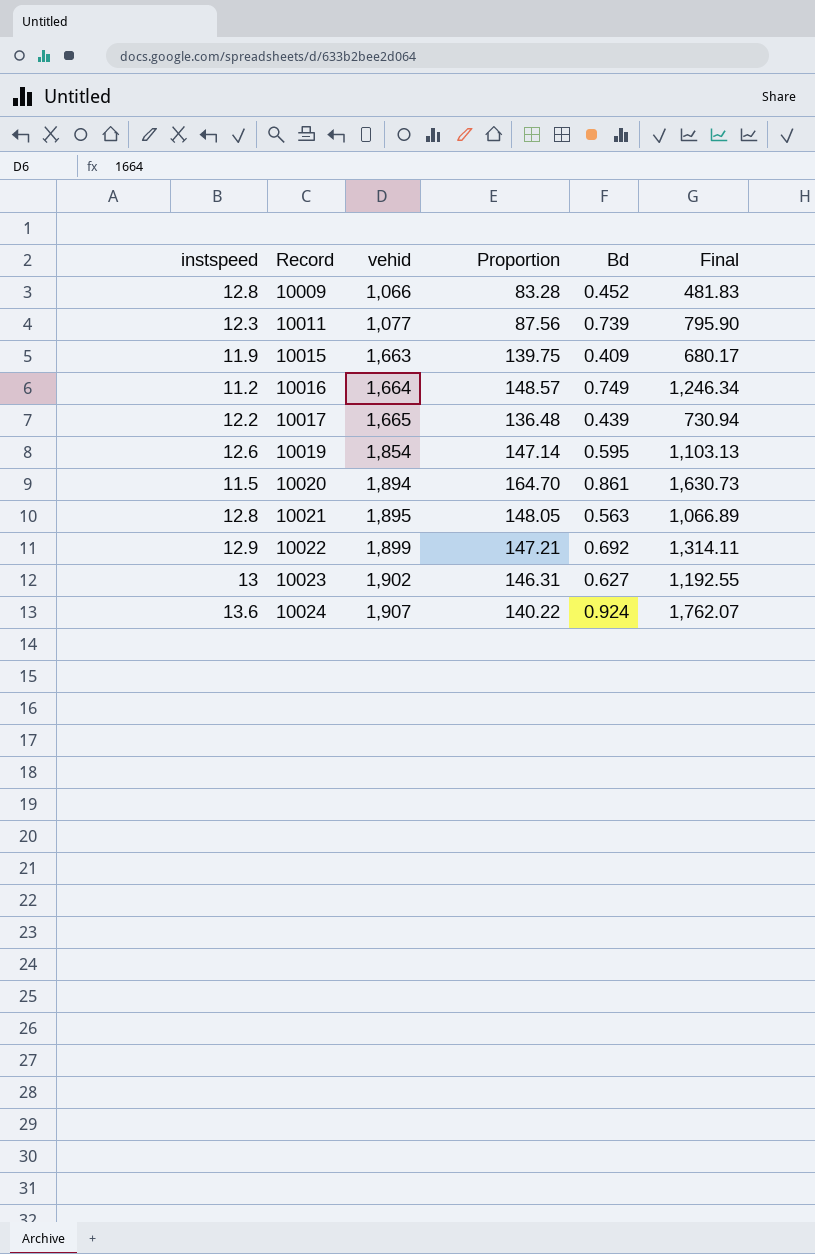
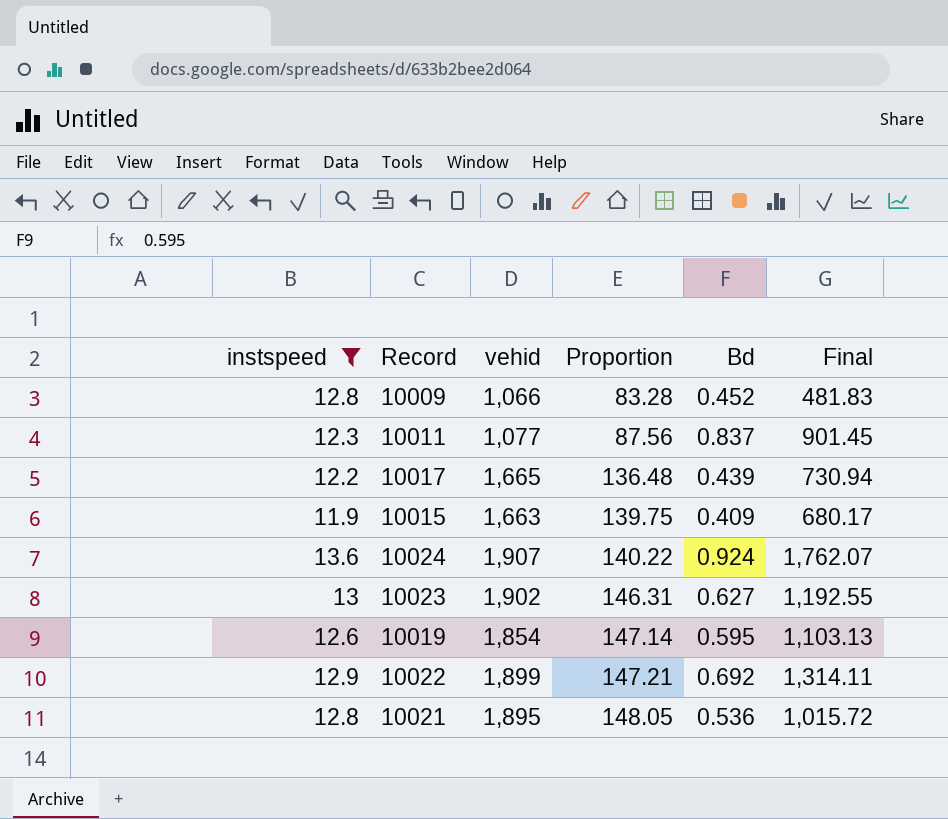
filter: none -> instspeed >= 11.9
row order: Record ascending -> Proportion ascending
10011 | Bd: 0.739 -> 0.837
10011 | Final: 795.90 -> 901.45
10021 | Bd: 0.563 -> 0.536
10021 | Final: 1,066.89 -> 1,015.72

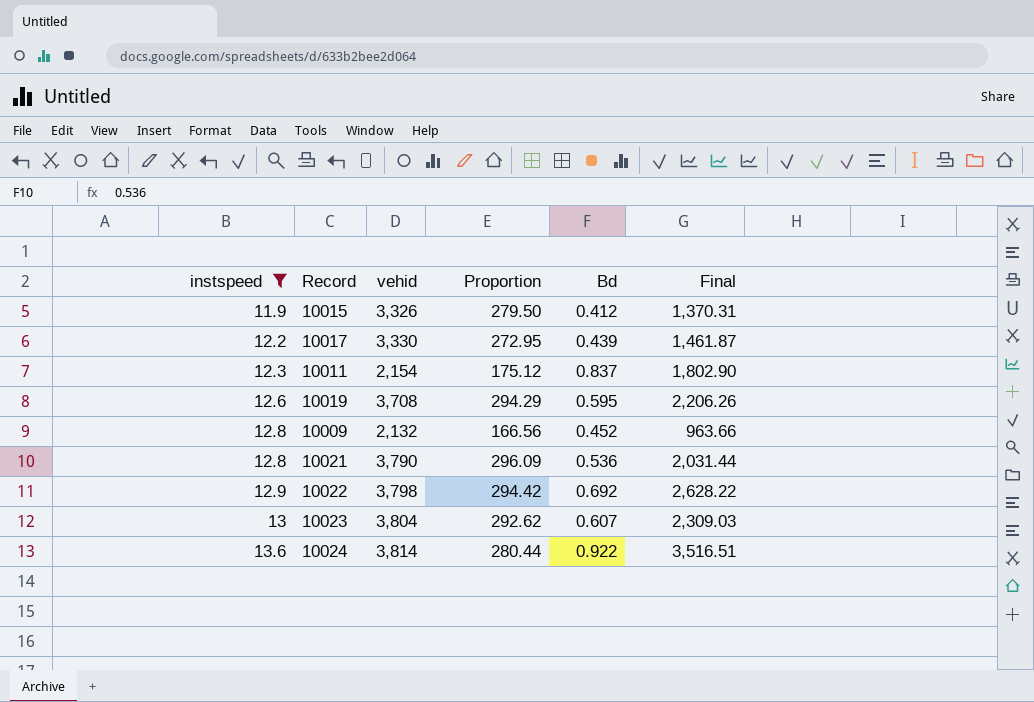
row order: Proportion ascending -> instspeed ascending
10015 | vehid: 1,663 -> 3,326
10015 | Proportion: 139.75 -> 279.50
10015 | Bd: 0.409 -> 0.412
10015 | Final: 680.17 -> 1,370.31
10017 | vehid: 1,665 -> 3,330
10017 | Proportion: 136.48 -> 272.95
10017 | Final: 730.94 -> 1,461.87
10011 | vehid: 1,077 -> 2,154
10011 | Proportion: 87.56 -> 175.12
10011 | Final: 901.45 -> 1,802.90
10019 | vehid: 1,854 -> 3,708
10019 | Proportion: 147.14 -> 294.29
10019 | Final: 1,103.13 -> 2,206.26
10009 | vehid: 1,066 -> 2,132
10009 | Proportion: 83.28 -> 166.56
10009 | Final: 481.83 -> 963.66
10021 | vehid: 1,895 -> 3,790
10021 | Proportion: 148.05 -> 296.09
10021 | Final: 1,015.72 -> 2,031.44
10022 | vehid: 1,899 -> 3,798
10022 | Proportion: 147.21 -> 294.42
10022 | Final: 1,314.11 -> 2,628.22
10023 | vehid: 1,902 -> 3,804
10023 | Proportion: 146.31 -> 292.62
10023 | Bd: 0.627 -> 0.607
10023 | Final: 1,192.55 -> 2,309.03
10024 | vehid: 1,907 -> 3,814
10024 | Proportion: 140.22 -> 280.44
10024 | Bd: 0.924 -> 0.922
10024 | Final: 1,762.07 -> 3,516.51

